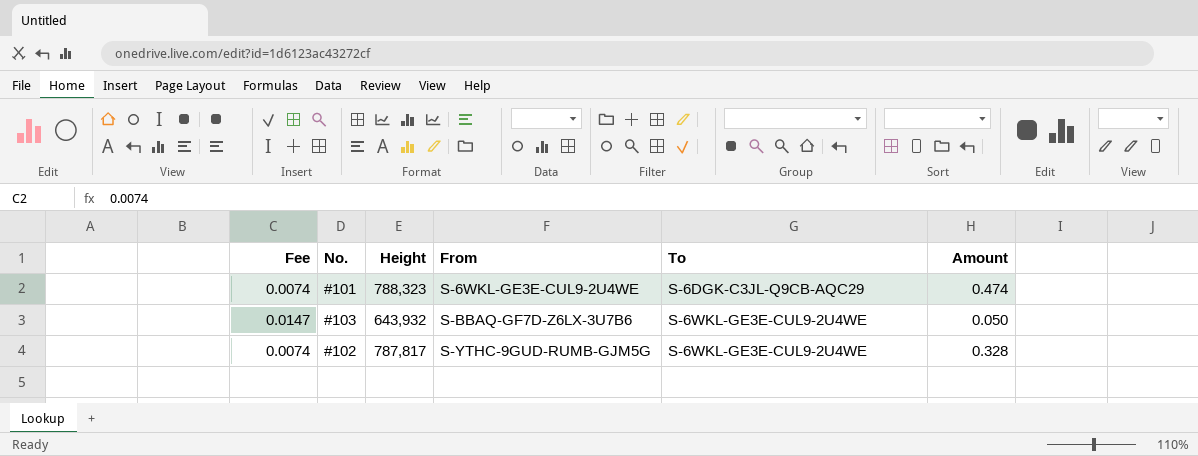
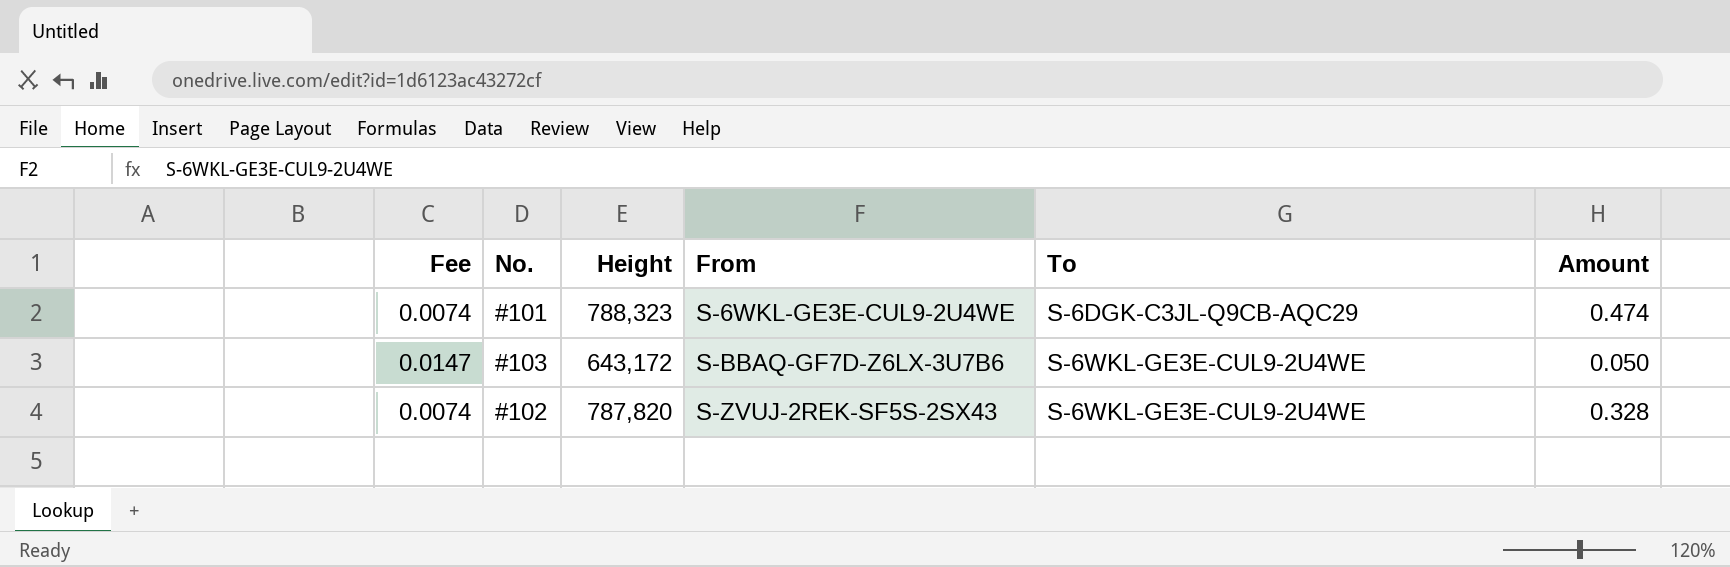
#103 | Height: 643,932 -> 643,172
#102 | Height: 787,817 -> 787,820
#102 | From: S-YTHC-9GUD-RUMB-GJM5G -> S-ZVUJ-2REK-SF5S-2SX43

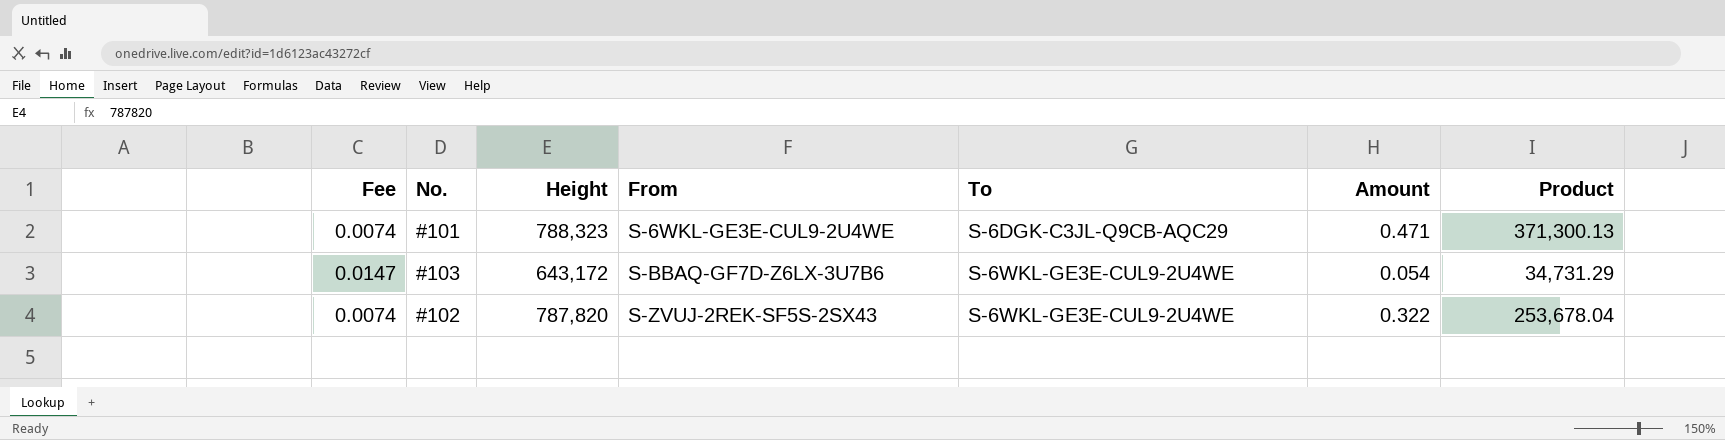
column Product | formula: none -> [Height] * [Amount]
#101 | Amount: 0.474 -> 0.471
#103 | Amount: 0.050 -> 0.054
#102 | Amount: 0.328 -> 0.322

